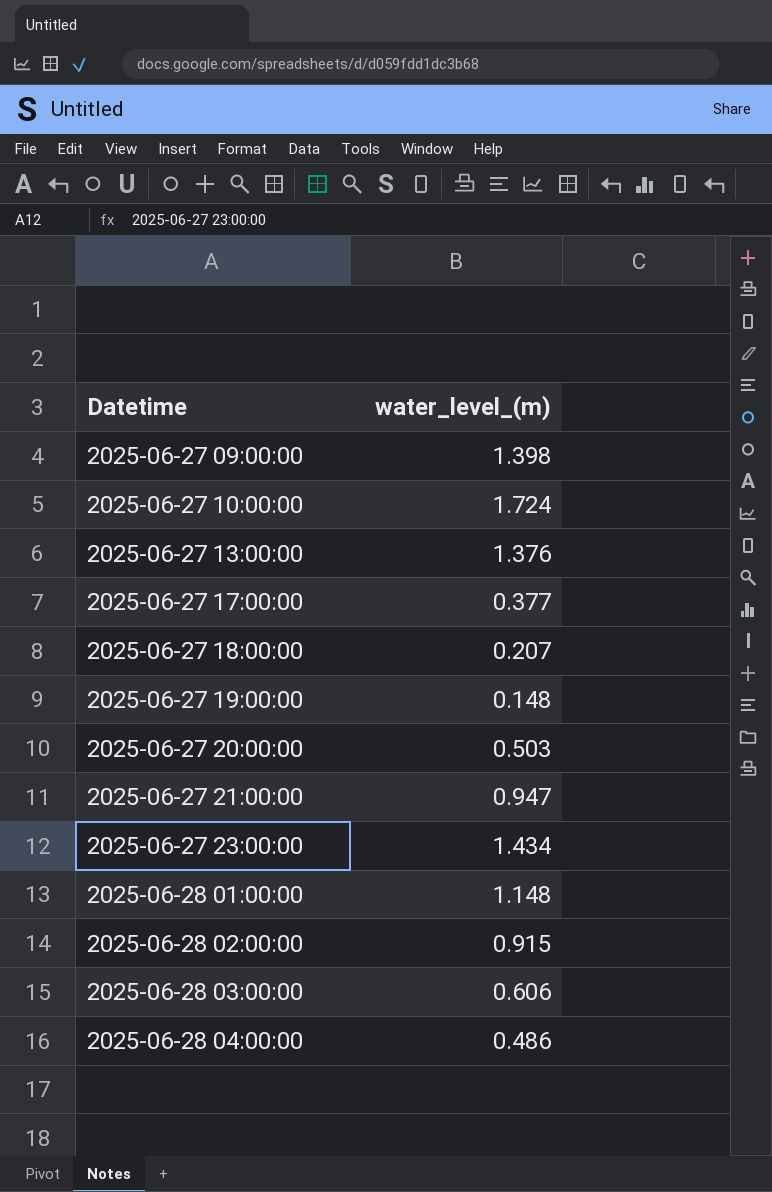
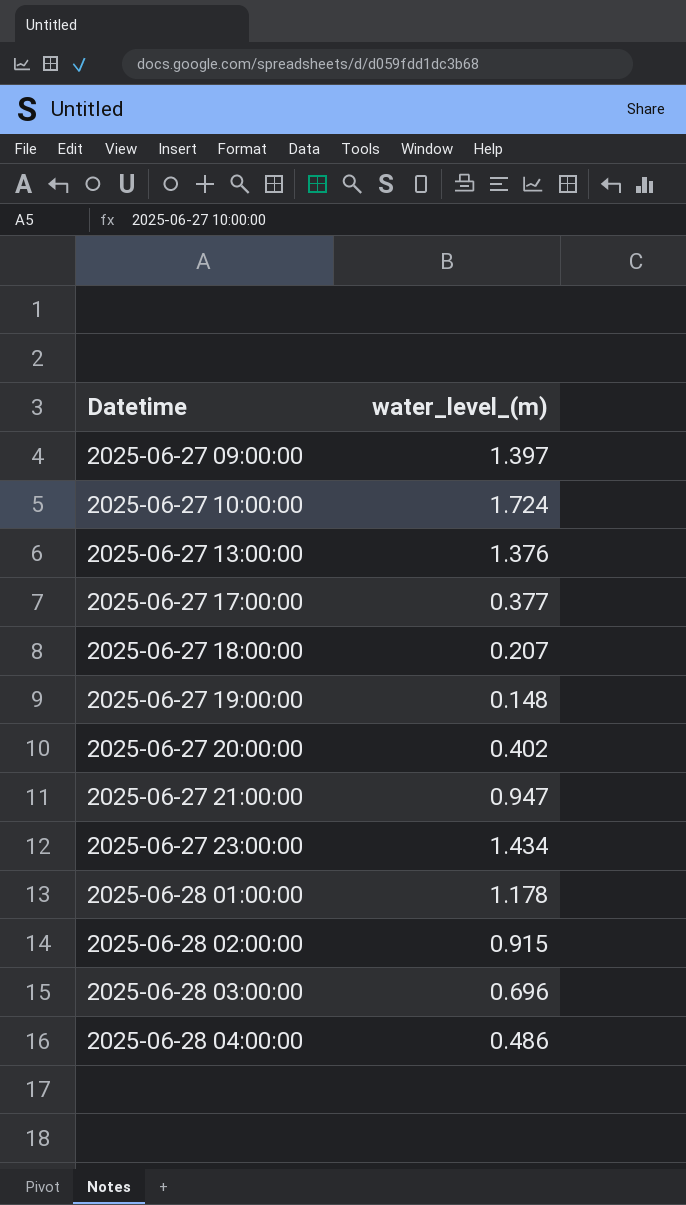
2025-06-27 09:00:00 | water_level_(m): 1.398 -> 1.397
2025-06-27 20:00:00 | water_level_(m): 0.503 -> 0.402
2025-06-28 01:00:00 | water_level_(m): 1.148 -> 1.178
2025-06-28 03:00:00 | water_level_(m): 0.606 -> 0.696

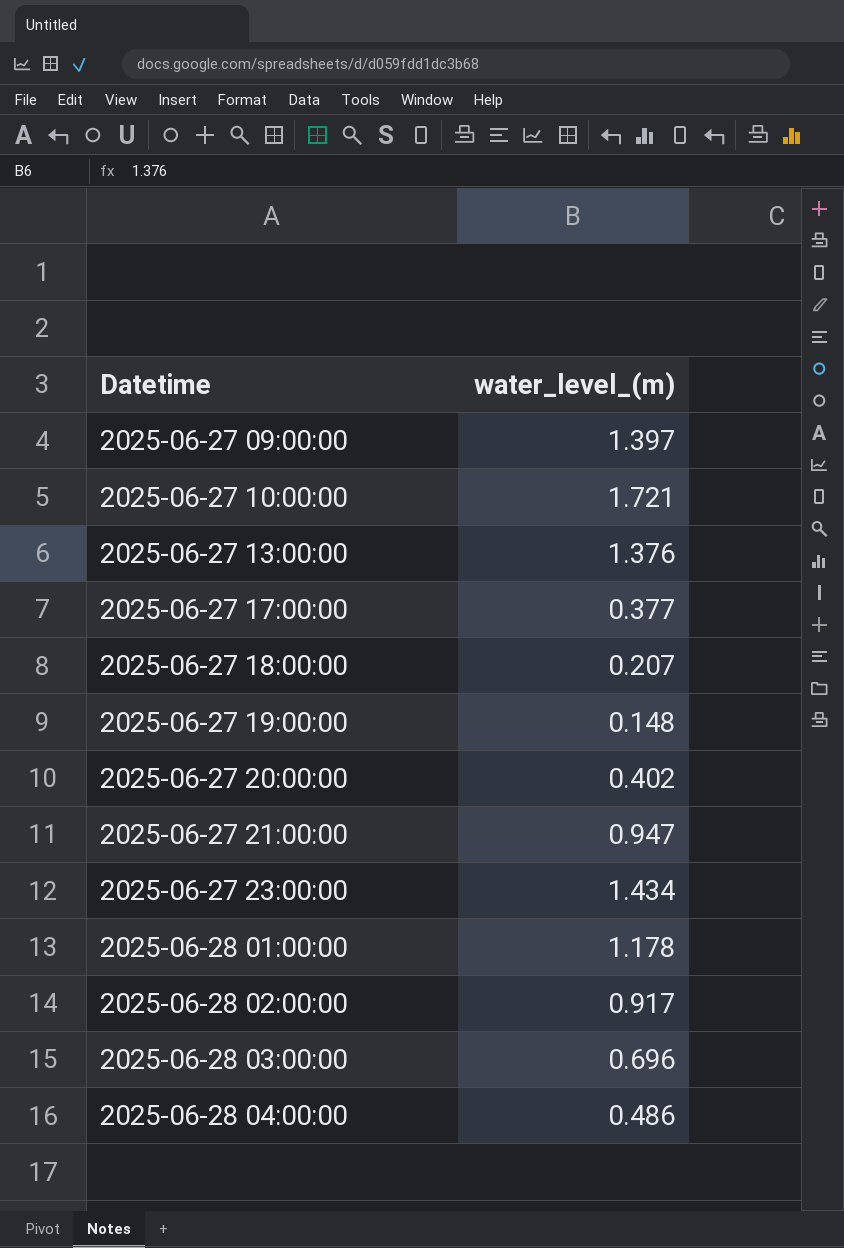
2025-06-27 10:00:00 | water_level_(m): 1.724 -> 1.721
2025-06-28 02:00:00 | water_level_(m): 0.915 -> 0.917

